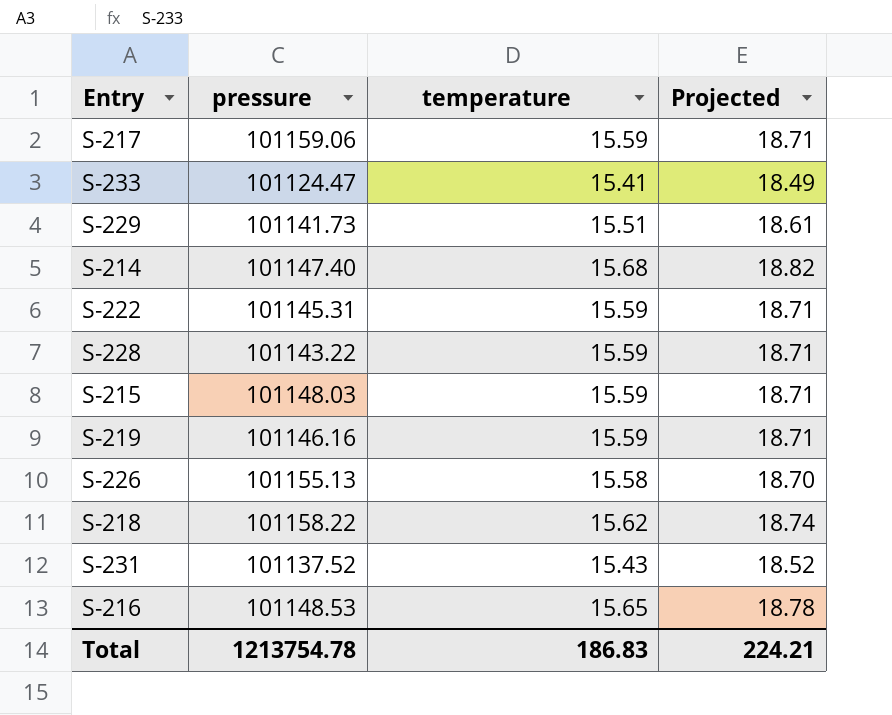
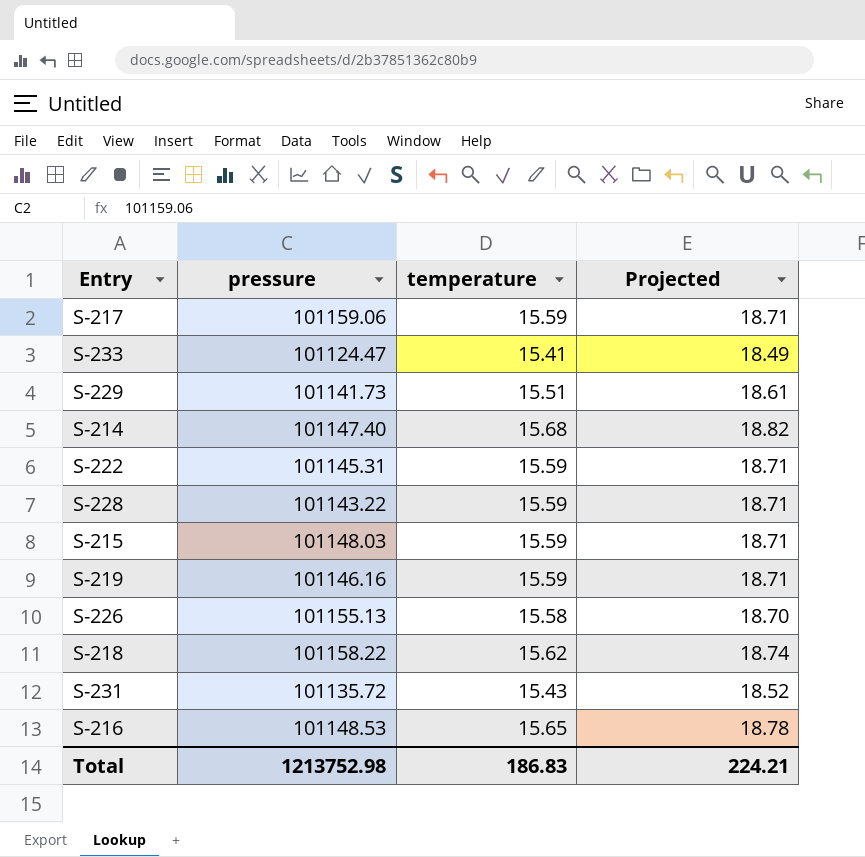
S-231 | pressure: 101137.52 -> 101135.72
Total | pressure: 1213754.78 -> 1213752.98

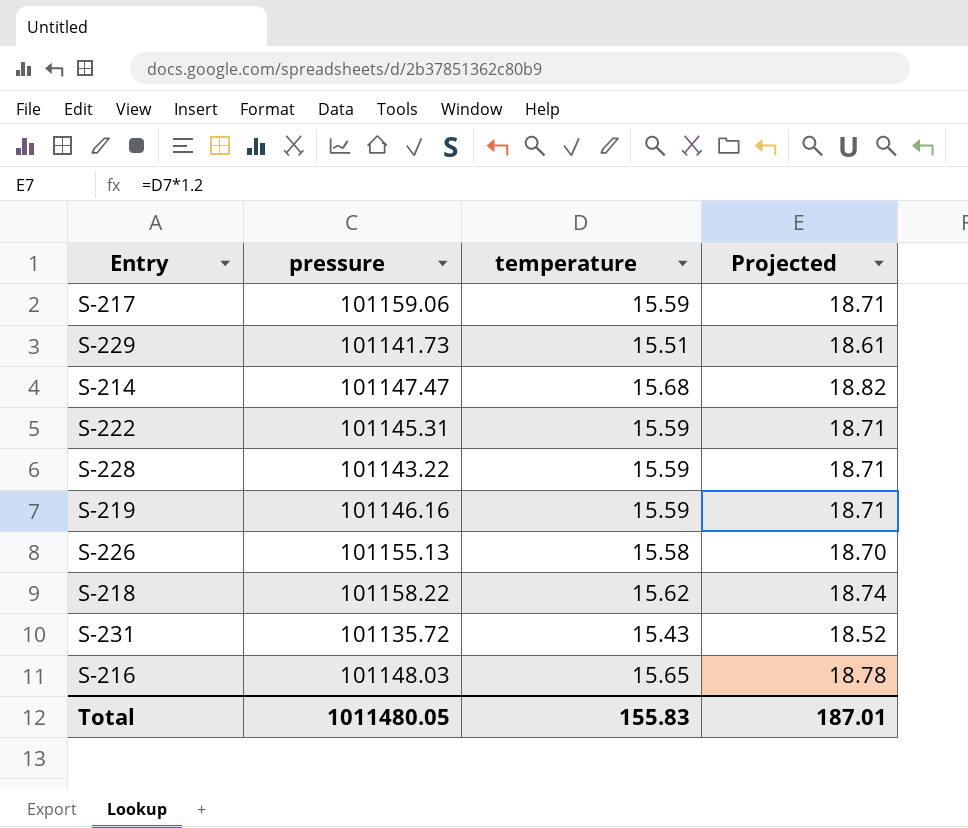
row S-233: 101124.47 | 15.41 | 18.49 -> none
row S-215: 101148.03 | 15.59 | 18.71 -> none
S-214 | pressure: 101147.40 -> 101147.47
S-216 | pressure: 101148.53 -> 101148.03
Total | pressure: 1213752.98 -> 1011480.05
Total | temperature: 186.83 -> 155.83
Total | Projected: 224.21 -> 187.01

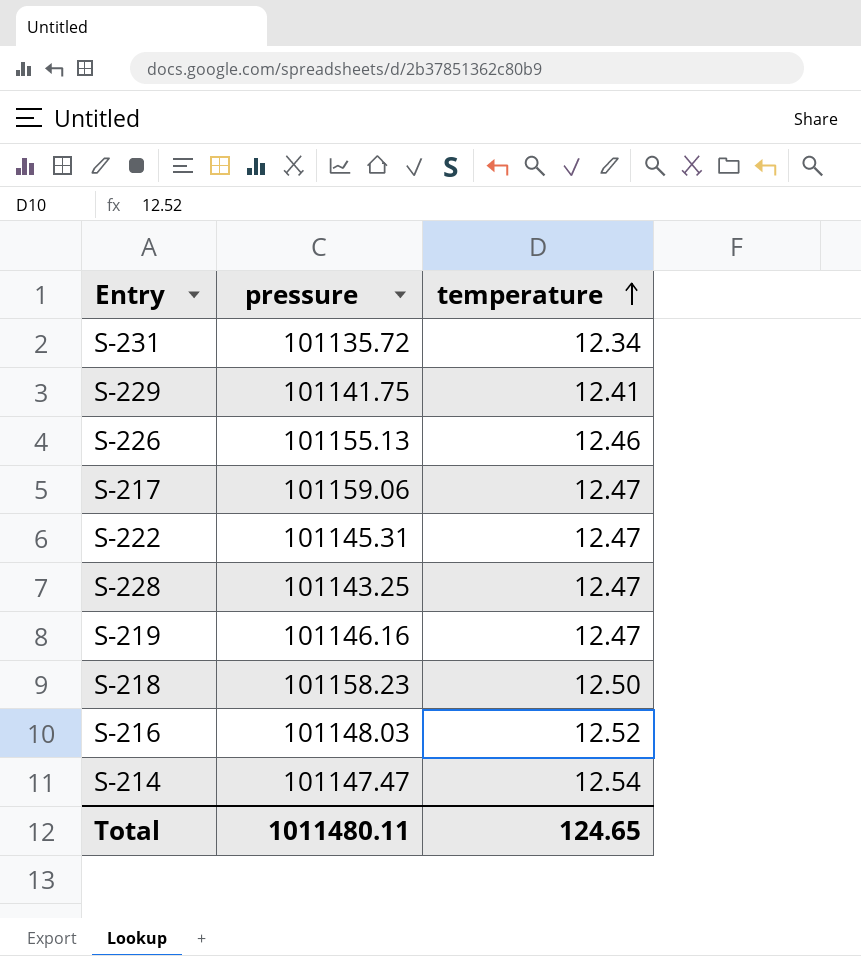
row order: none -> temperature ascending
column Projected | formula: [temperature] * 1.2 -> none
S-231 | temperature: 15.43 -> 12.34
S-229 | pressure: 101141.73 -> 101141.75
S-229 | temperature: 15.51 -> 12.41
S-226 | temperature: 15.58 -> 12.46
S-217 | temperature: 15.59 -> 12.47
S-222 | temperature: 15.59 -> 12.47
S-228 | pressure: 101143.22 -> 101143.25
S-228 | temperature: 15.59 -> 12.47
S-219 | temperature: 15.59 -> 12.47
S-218 | pressure: 101158.22 -> 101158.23
S-218 | temperature: 15.62 -> 12.50
S-216 | temperature: 15.65 -> 12.52
S-214 | temperature: 15.68 -> 12.54
Total | pressure: 1011480.05 -> 1011480.11
Total | temperature: 155.83 -> 124.65

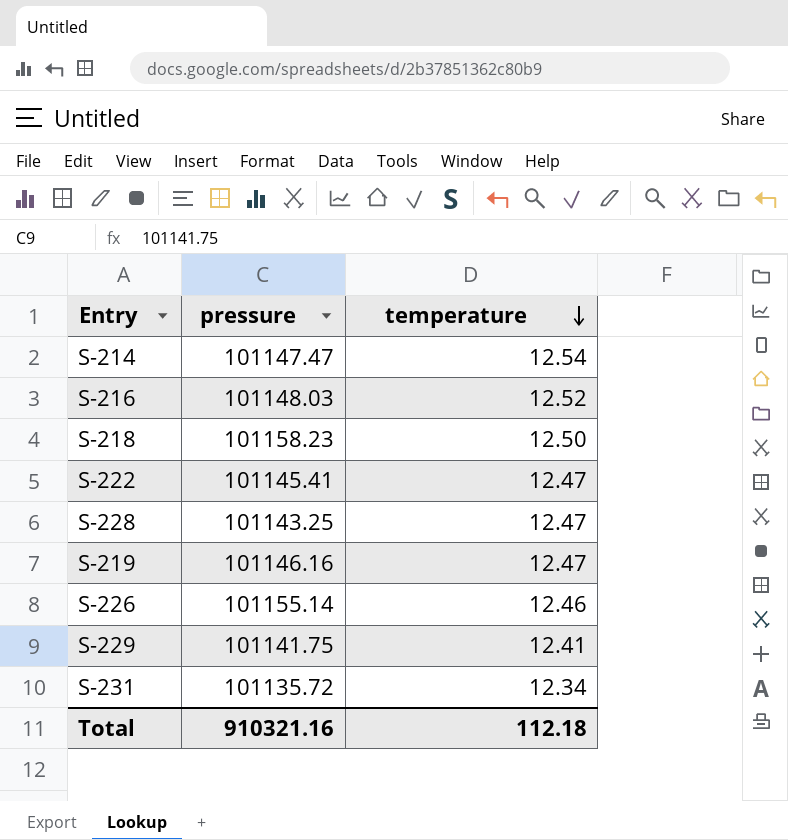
row order: temperature ascending -> temperature descending
row S-217: 101159.06 | 12.47 -> none
S-222 | pressure: 101145.31 -> 101145.41
S-226 | pressure: 101155.13 -> 101155.14
Total | pressure: 1011480.11 -> 910321.16
Total | temperature: 124.65 -> 112.18

